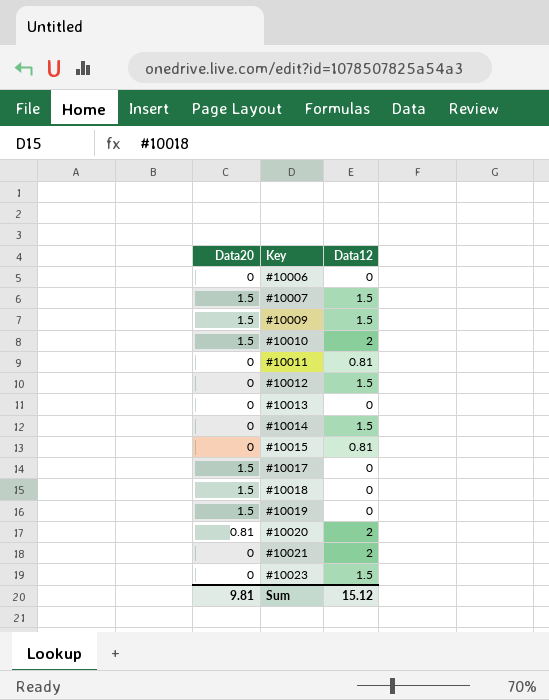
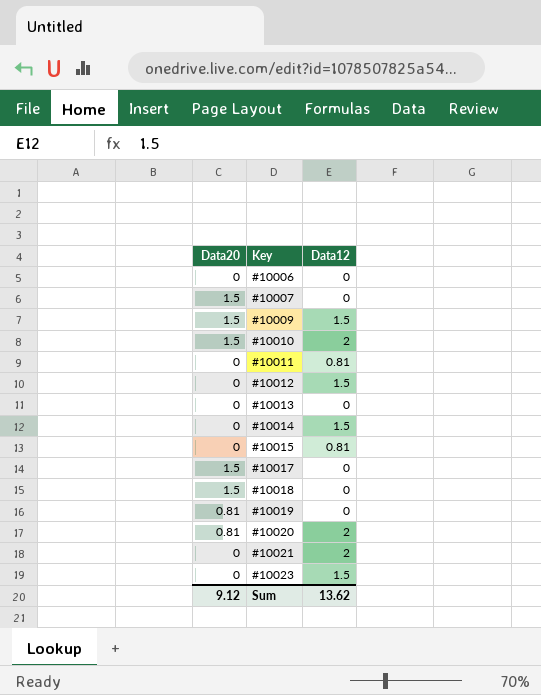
#10007 | Data12: 1.5 -> 0
#10019 | Data20: 1.5 -> 0.81
Sum | Data20: 9.81 -> 9.12
Sum | Data12: 15.12 -> 13.62

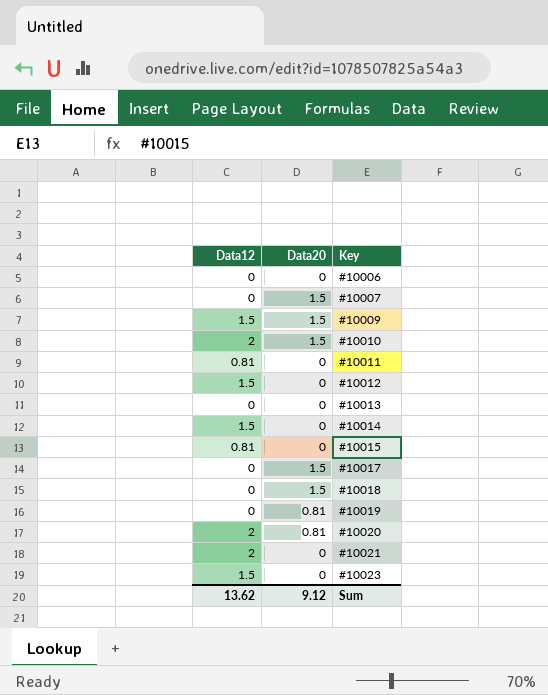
column Data12 | position: 3 -> 1

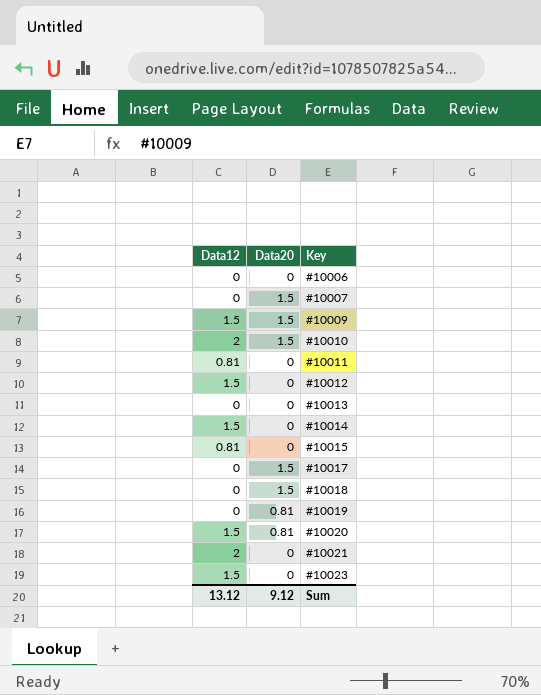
#10020 | Data12: 2 -> 1.5
Sum | Data12: 13.62 -> 13.12

